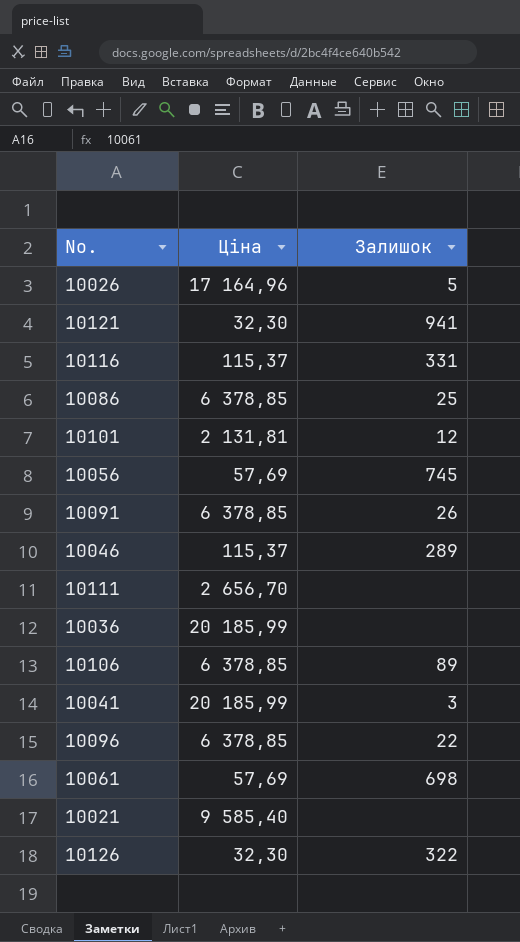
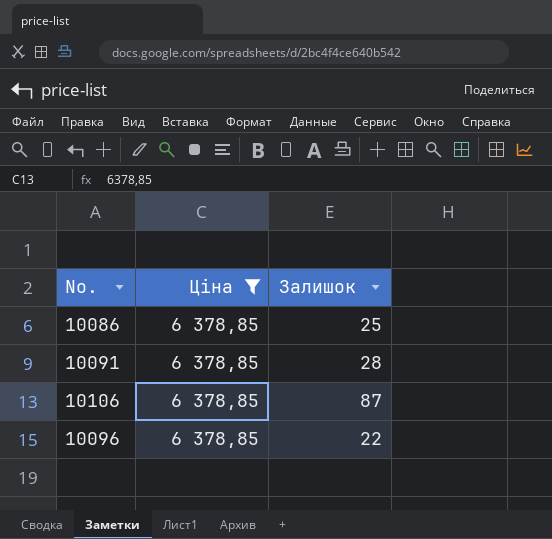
filter: none -> Ціна = 6 378,85
10091 | Залишок: 26 -> 28
10106 | Залишок: 89 -> 87

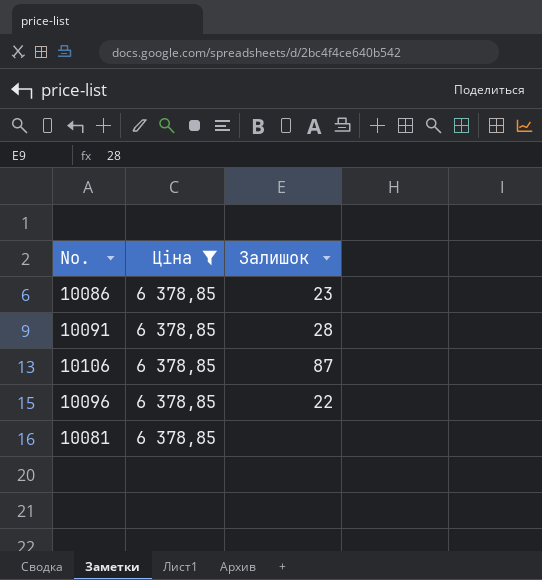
10086 | Залишок: 25 -> 23
row 10081: none -> 6 378,85 | none

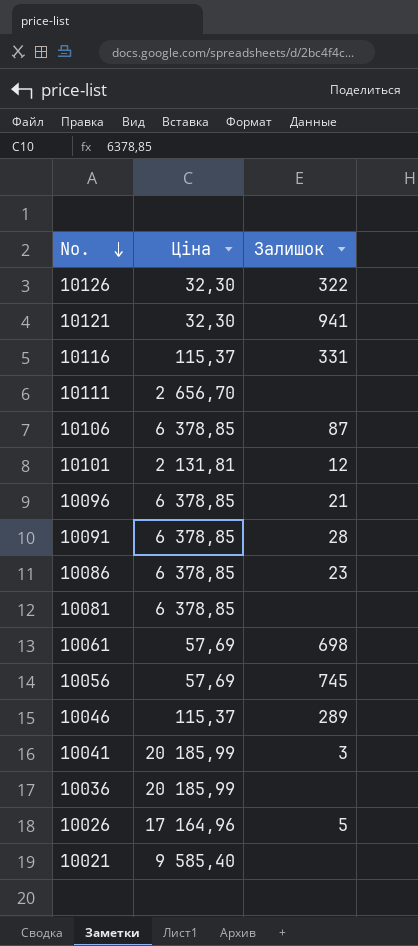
filter: Ціна = 6 378,85 -> none
row order: none -> No. descending
10096 | Залишок: 22 -> 21

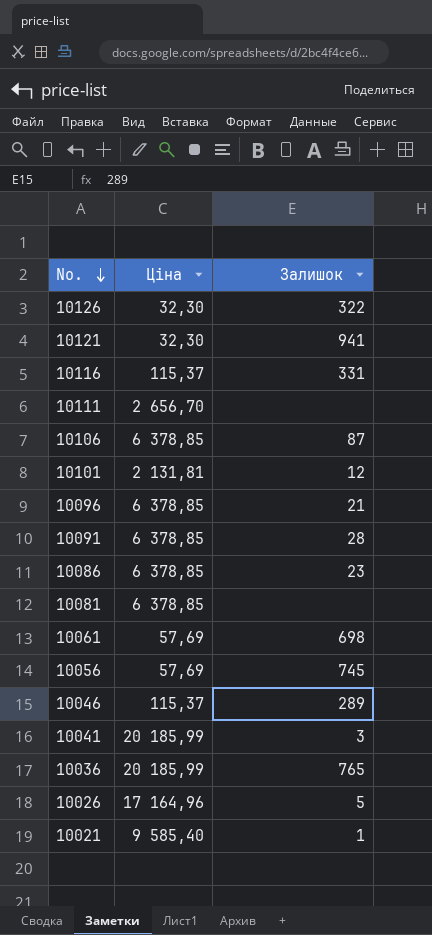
10036 | Залишок: none -> 765
10021 | Залишок: none -> 1

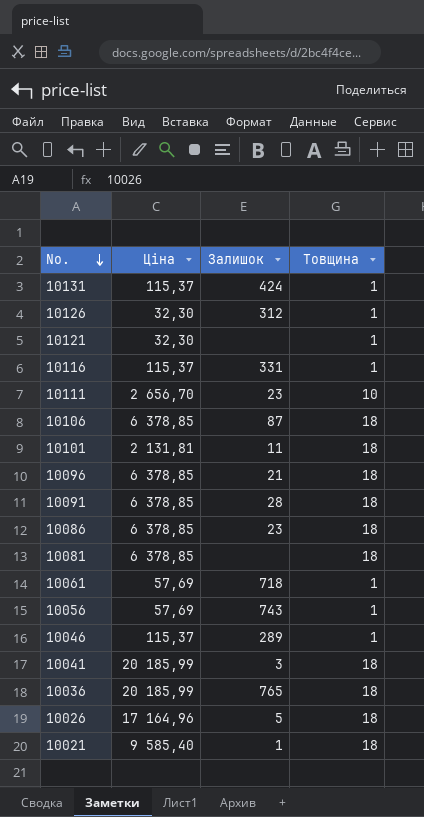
column Товщина | position: none -> 4
row 10131: none -> 115,37 | 424 | 1
10126 | Залишок: 322 -> 312
10121 | Залишок: 941 -> none
10111 | Залишок: none -> 23
10101 | Залишок: 12 -> 11
10061 | Залишок: 698 -> 718
10056 | Залишок: 745 -> 743

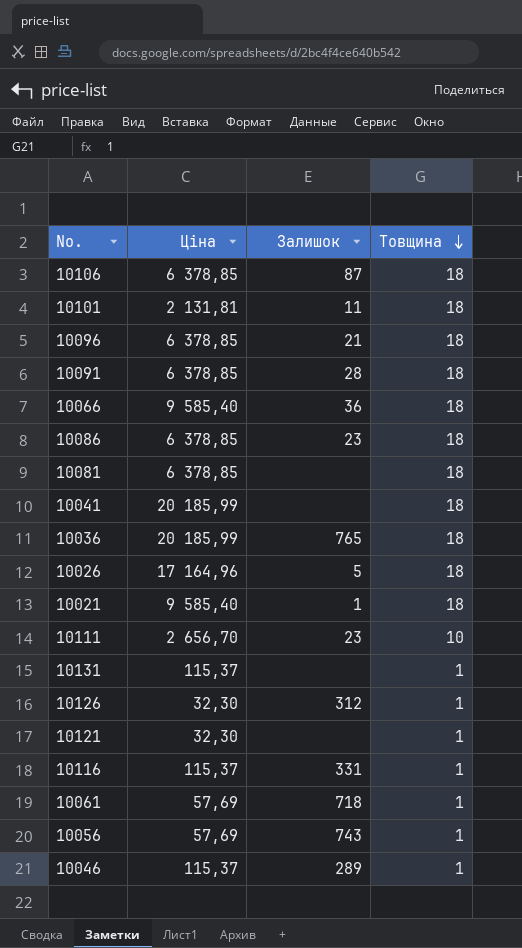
row order: No. descending -> Товщина descending
row 10066: none -> 9 585,40 | 36 | 18
10041 | Залишок: 3 -> none
10131 | Залишок: 424 -> none

